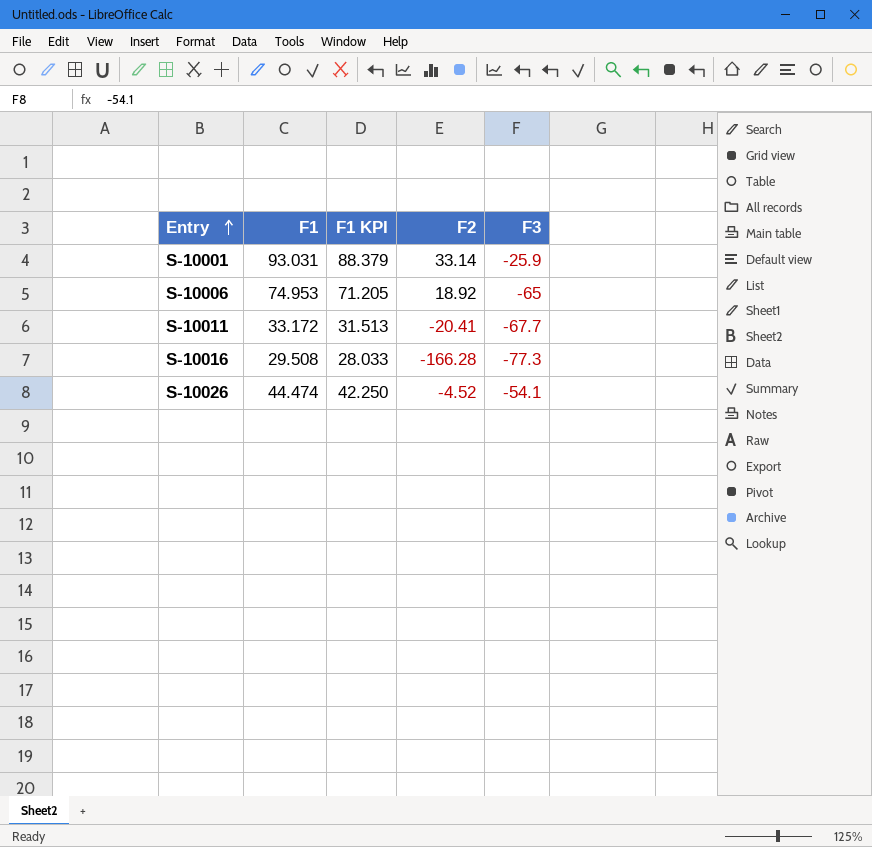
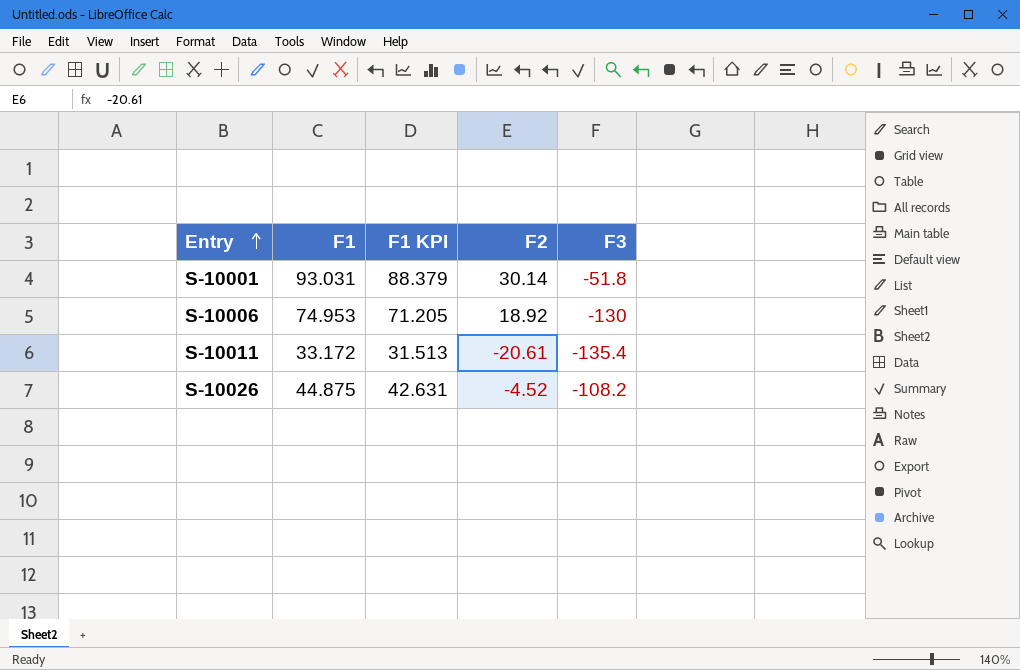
row S-10016: 29.508 | 28.033 | -166.28 | -77.3 -> none
S-10001 | F2: 33.14 -> 30.14
S-10001 | F3: -25.9 -> -51.8
S-10006 | F3: -65 -> -130
S-10011 | F2: -20.41 -> -20.61
S-10011 | F3: -67.7 -> -135.4
S-10026 | F1: 44.474 -> 44.875
S-10026 | F1 KPI: 42.250 -> 42.631
S-10026 | F3: -54.1 -> -108.2

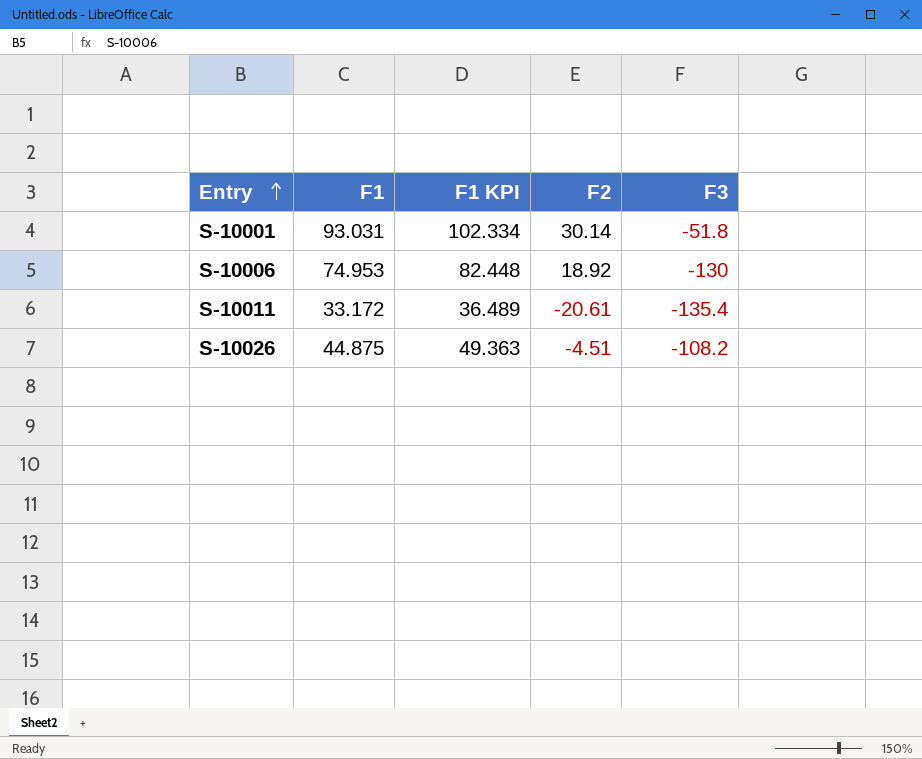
column F1 KPI | formula: [F1] * 0.95 -> [F1] * 1.1
S-10026 | F2: -4.52 -> -4.51

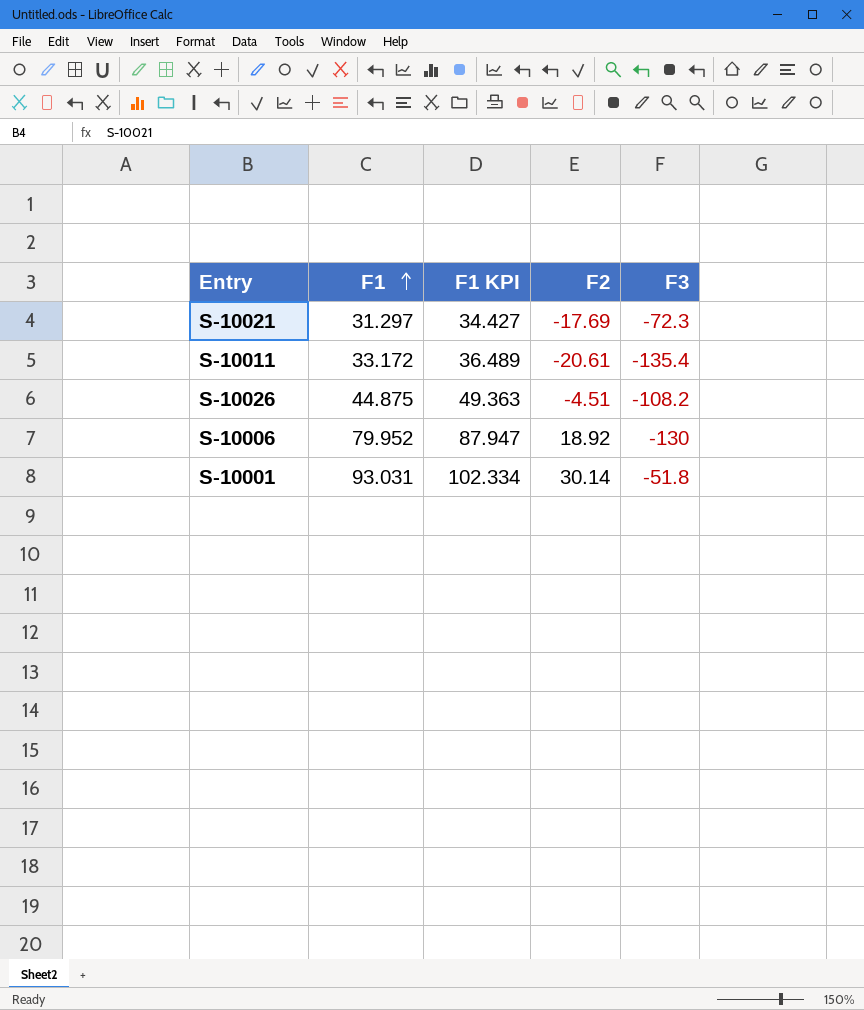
row order: Entry ascending -> F1 ascending
row S-10021: none -> 31.297 | 34.427 | -17.69 | -72.3
S-10006 | F1: 74.953 -> 79.952
S-10006 | F1 KPI: 82.448 -> 87.947

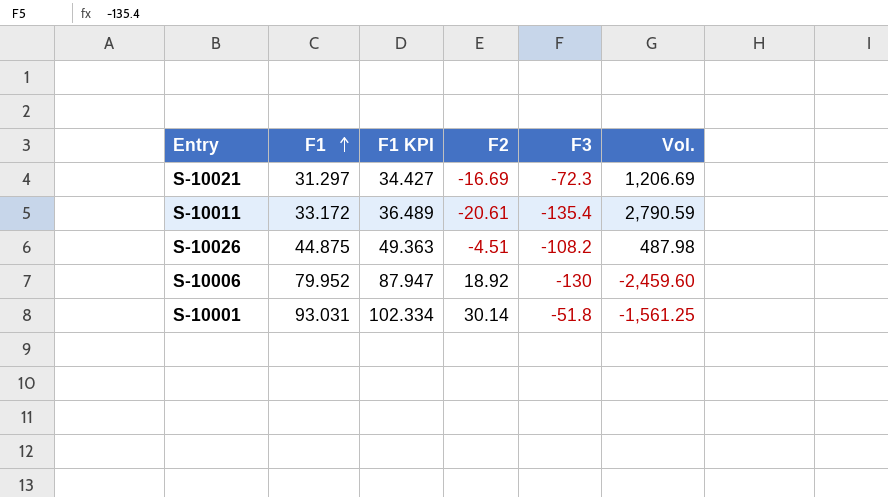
column Vol. | formula: none -> [F2] * [F3]
S-10021 | F2: -17.69 -> -16.69

